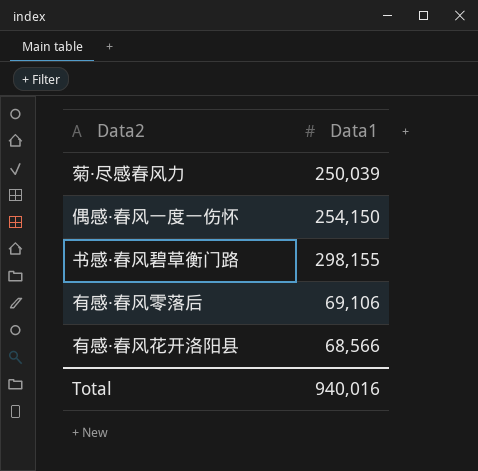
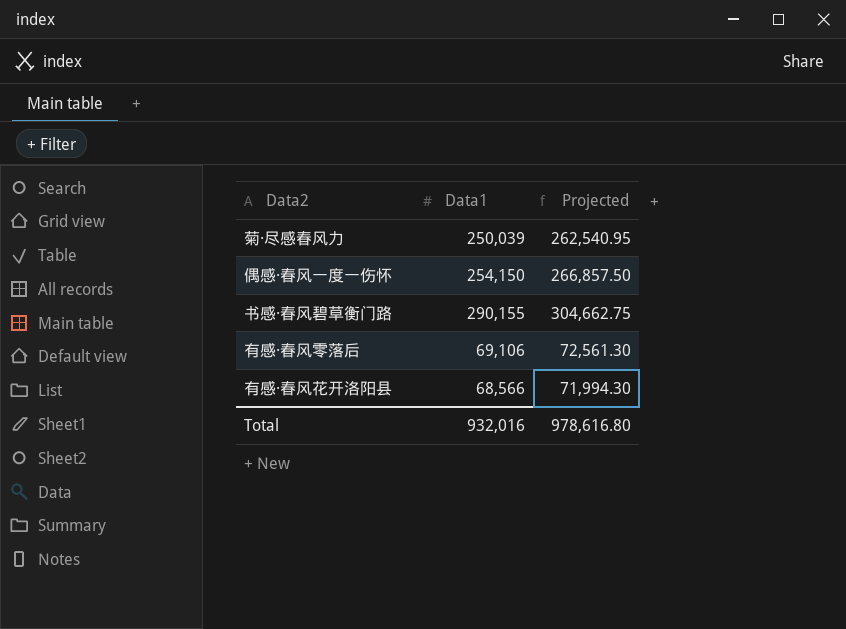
column Projected | formula: none -> [Data1] * 1.05
书感·春风碧草衡门路 | Data1: 298,155 -> 290,155
Total | Data1: 940,016 -> 932,016

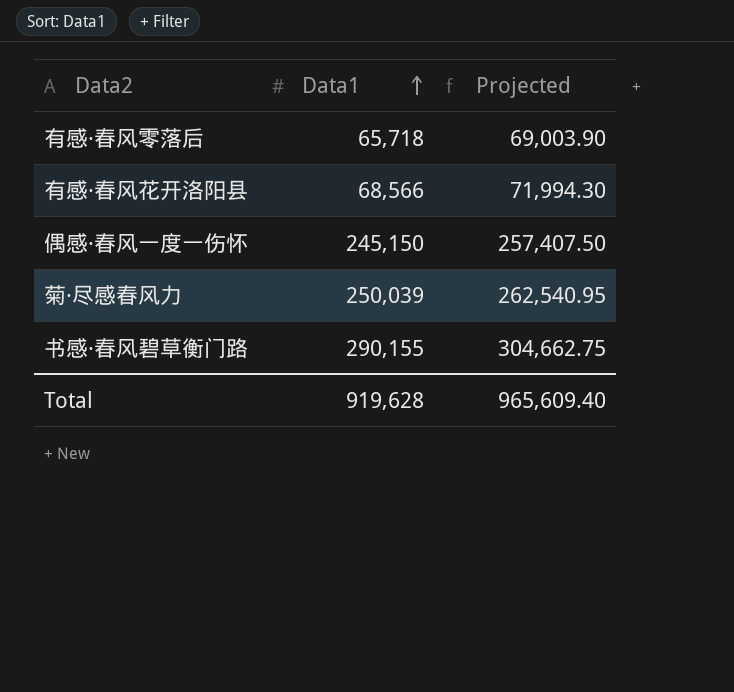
row order: none -> Data1 ascending
有感·春风零落后 | Data1: 69,106 -> 65,718
有感·春风零落后 | Projected: 72,561.30 -> 69,003.90
偶感·春风一度一伤怀 | Data1: 254,150 -> 245,150
偶感·春风一度一伤怀 | Projected: 266,857.50 -> 257,407.50
Total | Data1: 932,016 -> 919,628
Total | Projected: 978,616.80 -> 965,609.40

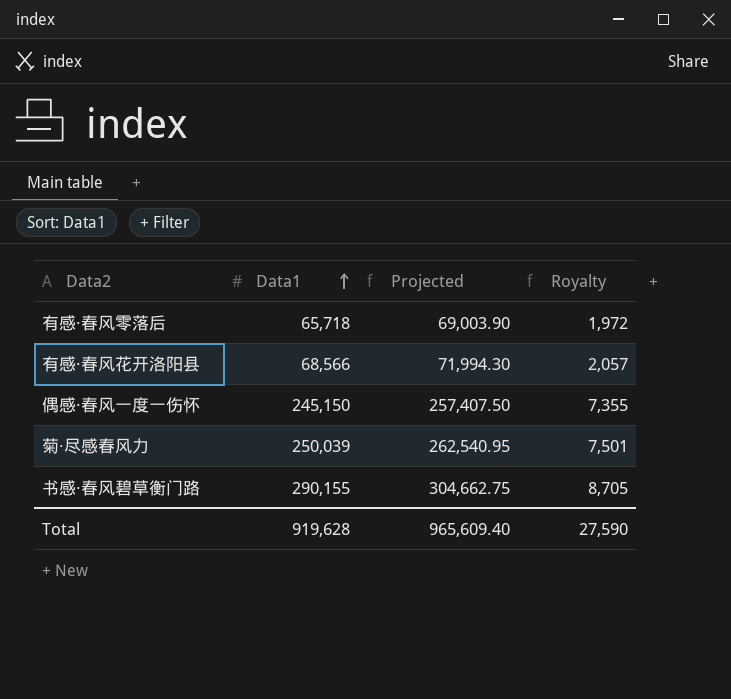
column Royalty | formula: none -> [Data1] * 0.03

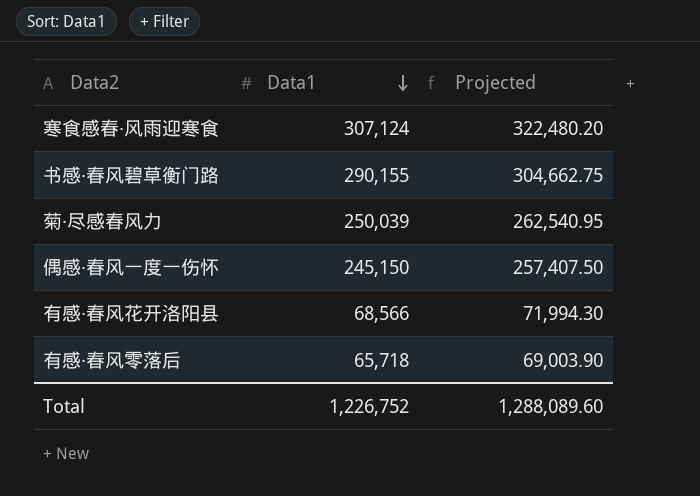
row order: Data1 ascending -> Data1 descending
column Royalty | formula: [Data1] * 0.03 -> none
row 寒食感春·风雨迎寒食: none -> 307,124 | 322,480.20
Total | Data1: 919,628 -> 1,226,752
Total | Projected: 965,609.40 -> 1,288,089.60

